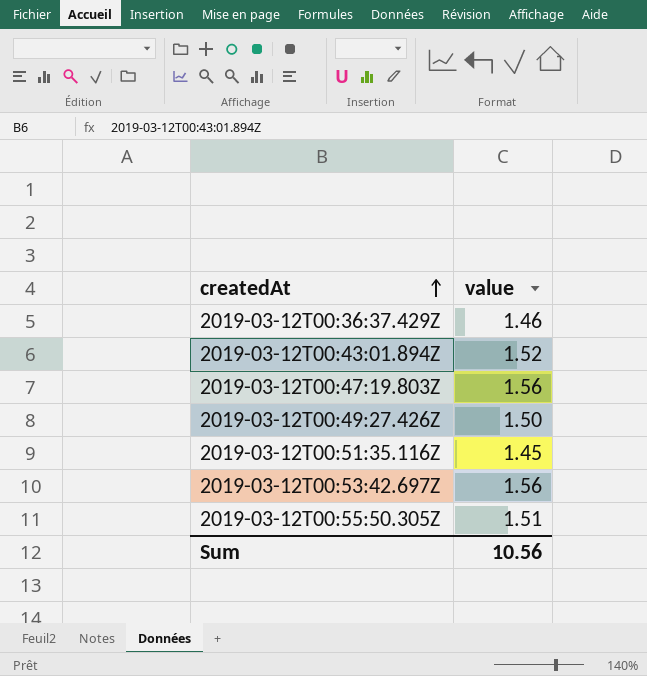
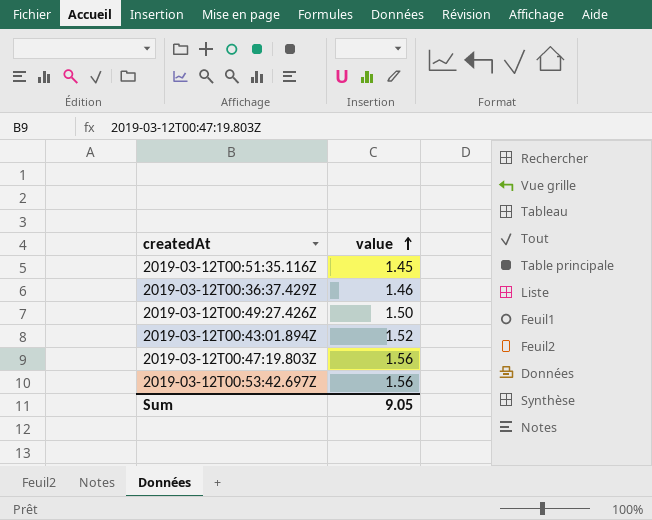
row order: createdAt ascending -> value ascending
row 2019-03-12T00:55:50.305Z: 1.51 -> none
Sum | value: 10.56 -> 9.05

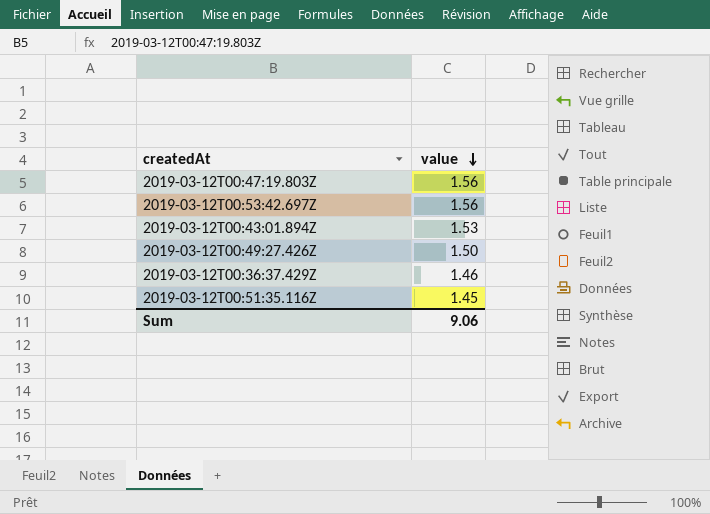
row order: value ascending -> value descending
2019-03-12T00:43:01.894Z | value: 1.52 -> 1.53
Sum | value: 9.05 -> 9.06

